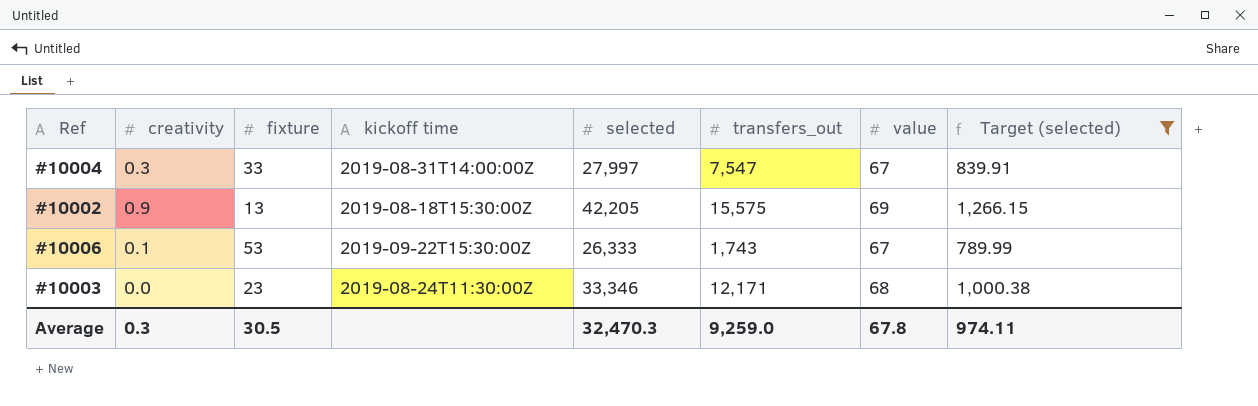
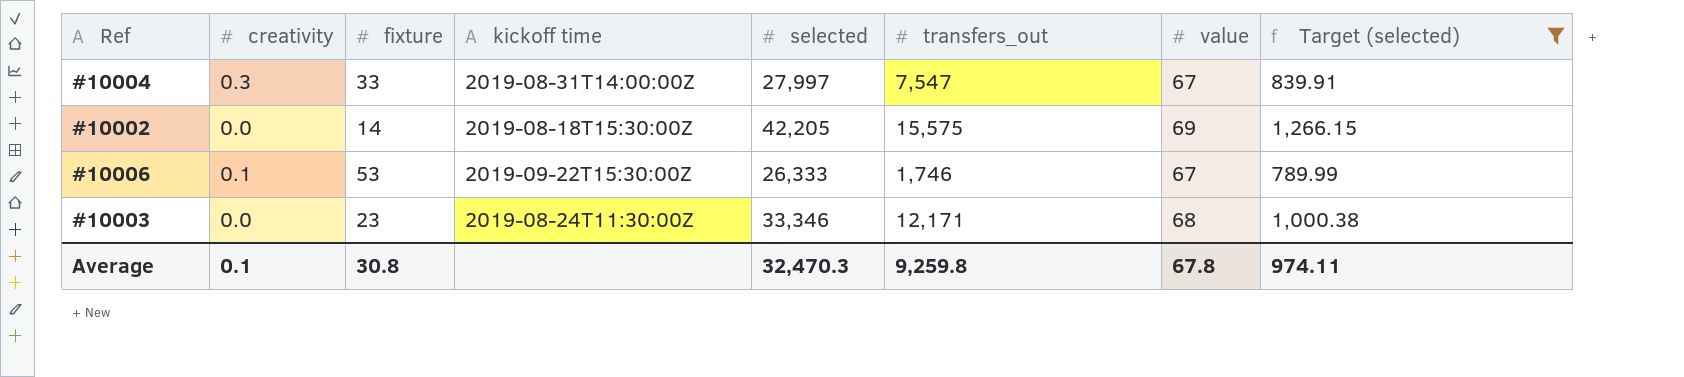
#10002 | creativity: 0.9 -> 0.0
#10002 | fixture: 13 -> 14
#10006 | transfers_out: 1,743 -> 1,746
Average | creativity: 0.3 -> 0.1
Average | fixture: 30.5 -> 30.8
Average | transfers_out: 9,259.0 -> 9,259.8

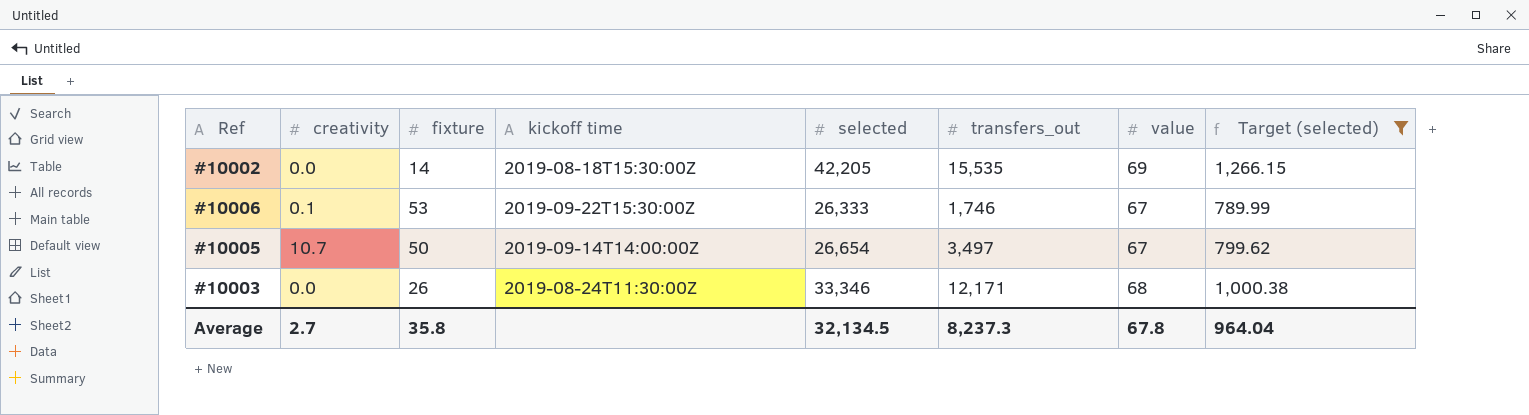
row #10004: 0.3 | 33 | 2019-08-31T14:00:00Z | 27,997 | 7,547 | 67 | 839.91 -> none
#10002 | transfers_out: 15,575 -> 15,535
row #10005: none -> 10.7 | 50 | 2019-09-14T14:00:00Z | 26,654 | 3,497 | 67 | 799.62
#10003 | fixture: 23 -> 26
Average | creativity: 0.1 -> 2.7
Average | fixture: 30.8 -> 35.8
Average | selected: 32,470.3 -> 32,134.5
Average | transfers_out: 9,259.8 -> 8,237.3
Average | Target (selected): 974.11 -> 964.04

